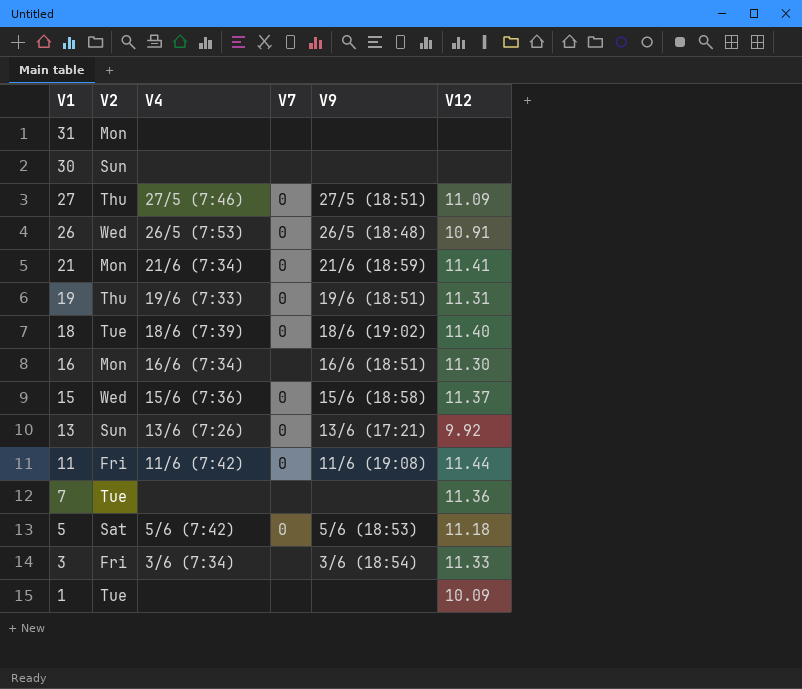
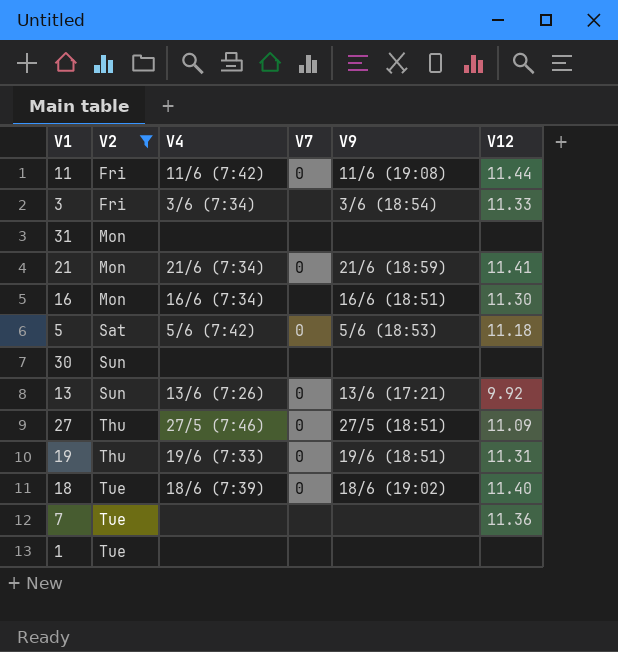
filter: none -> V2 != Wed
row order: V1 descending -> V2 ascending
1 | V12: 10.09 -> none

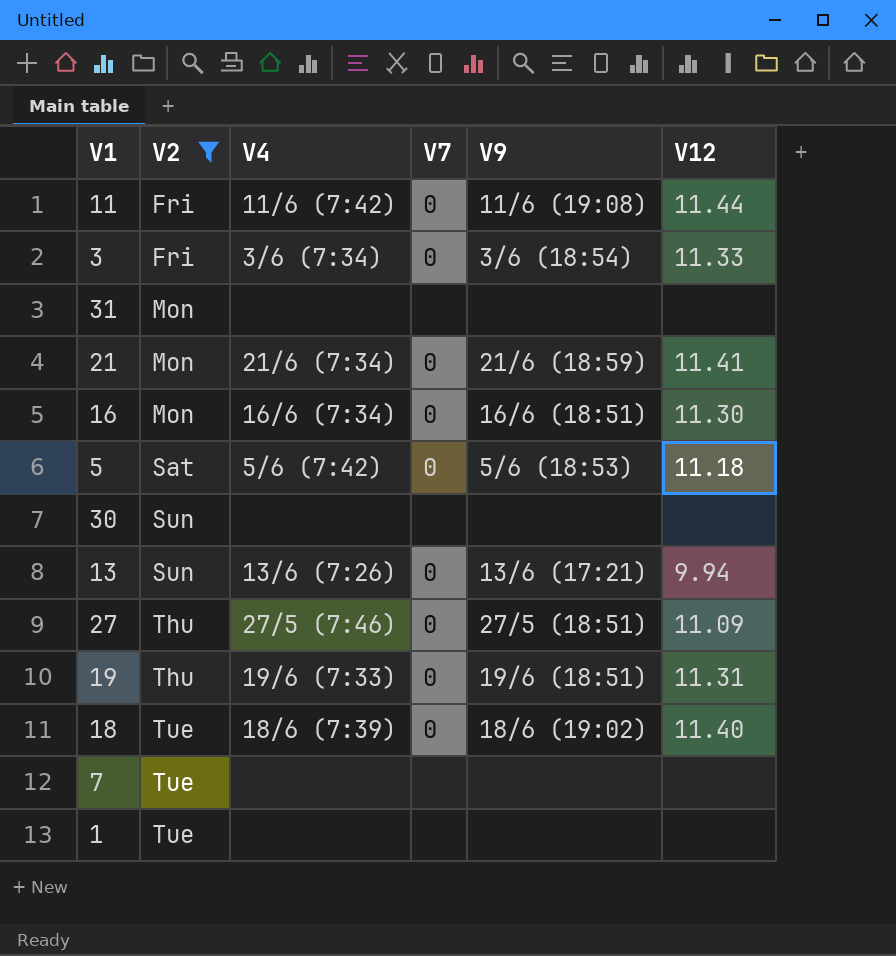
3 | V7: none -> 0
16 | V7: none -> 0
13 | V12: 9.92 -> 9.94
7 | V12: 11.36 -> none

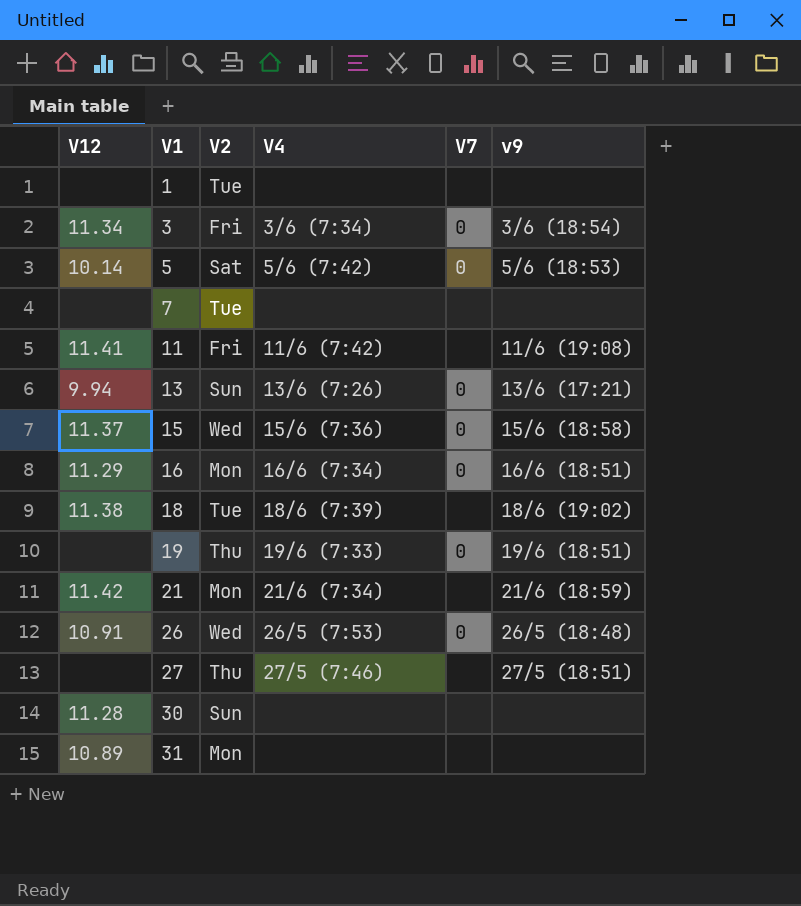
filter: V2 != Wed -> none
row order: V2 ascending -> V1 ascending
column V12 | position: 6 -> 1
column name: V9 -> v9
3 | V12: 11.33 -> 11.34
5 | V12: 11.18 -> 10.14
11 | V12: 11.44 -> 11.41
11 | V7: 0 -> none
16 | V12: 11.30 -> 11.29
18 | V12: 11.40 -> 11.38
18 | V7: 0 -> none
19 | V12: 11.31 -> none
21 | V12: 11.41 -> 11.42
21 | V7: 0 -> none
27 | V12: 11.09 -> none
27 | V7: 0 -> none
30 | V12: none -> 11.28
31 | V12: none -> 10.89

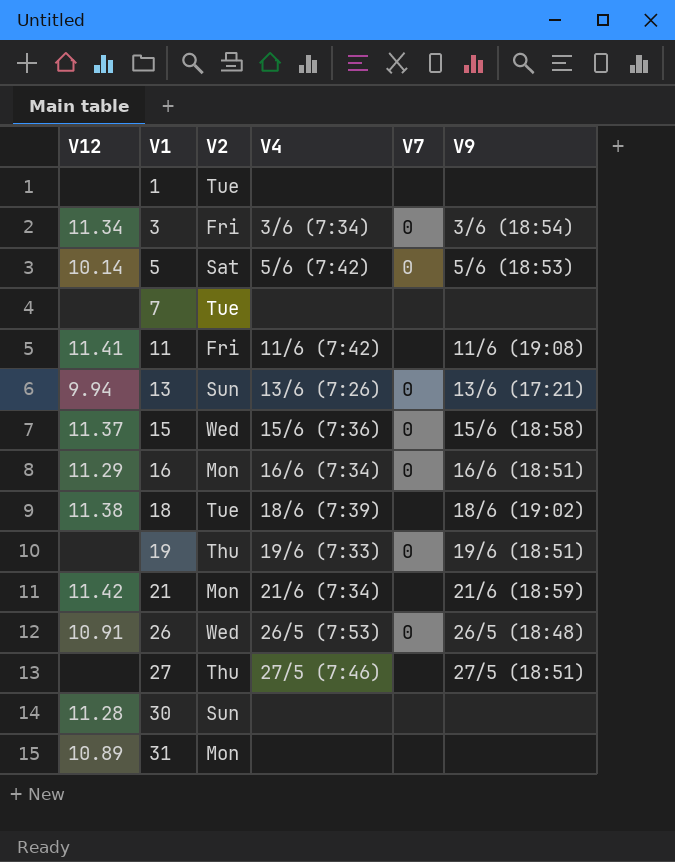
column name: v9 -> V9

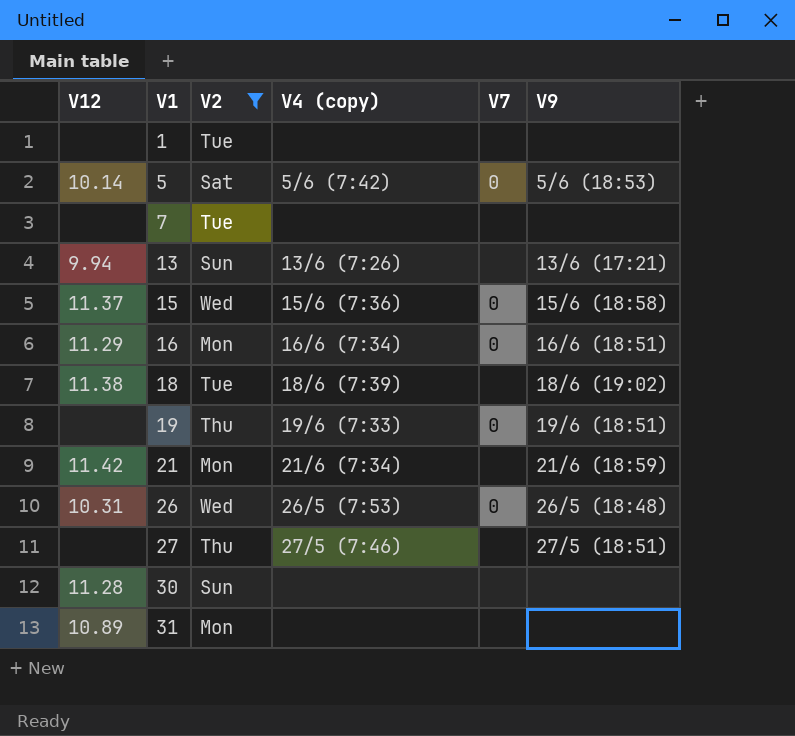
filter: none -> V2 != Fri
column name: V4 -> V4 (copy)
13 | V7: 0 -> none
26 | V12: 10.91 -> 10.31

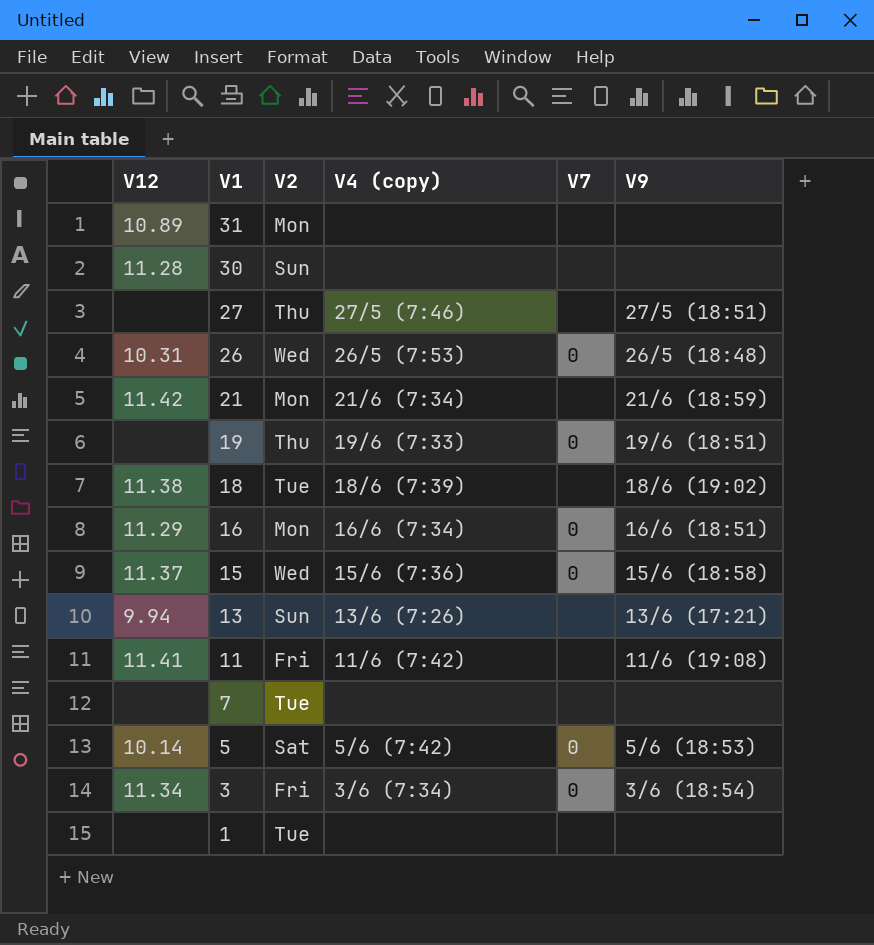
filter: V2 != Fri -> none
row order: V1 ascending -> V1 descending

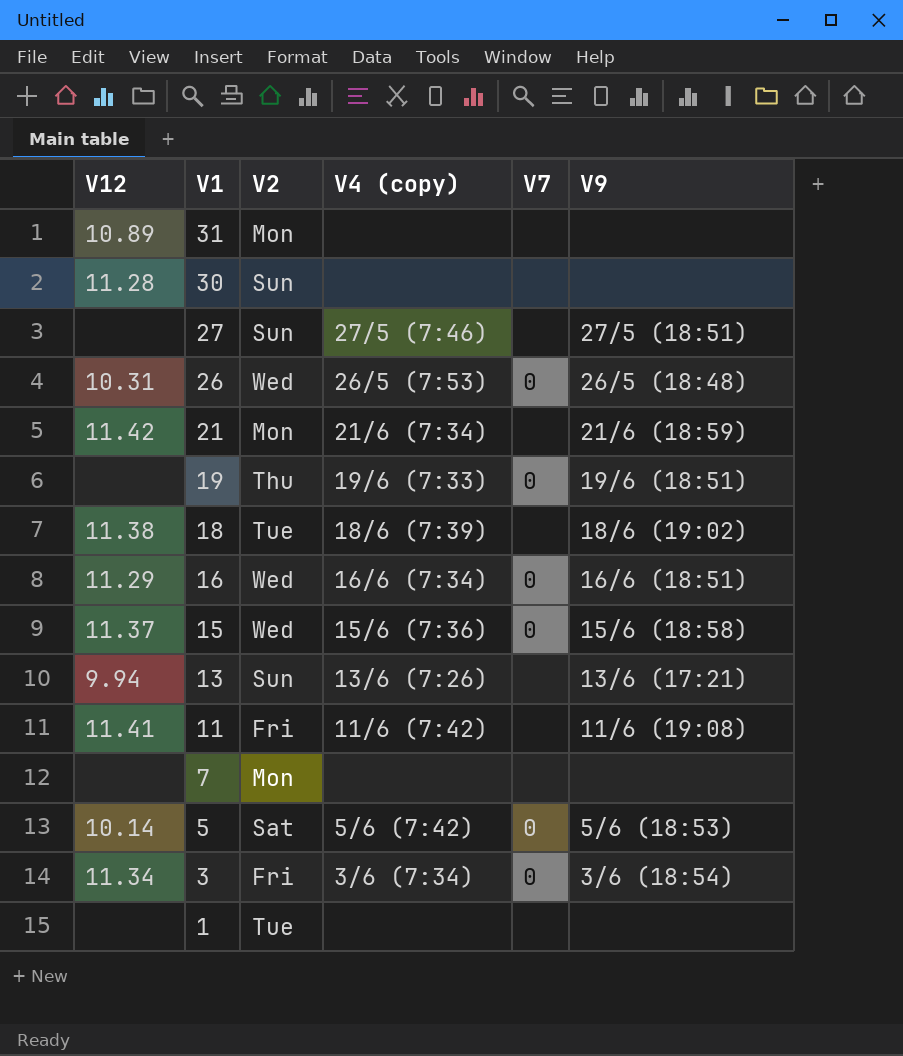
27 | V2: Thu -> Sun
16 | V2: Mon -> Wed
7 | V2: Tue -> Mon

